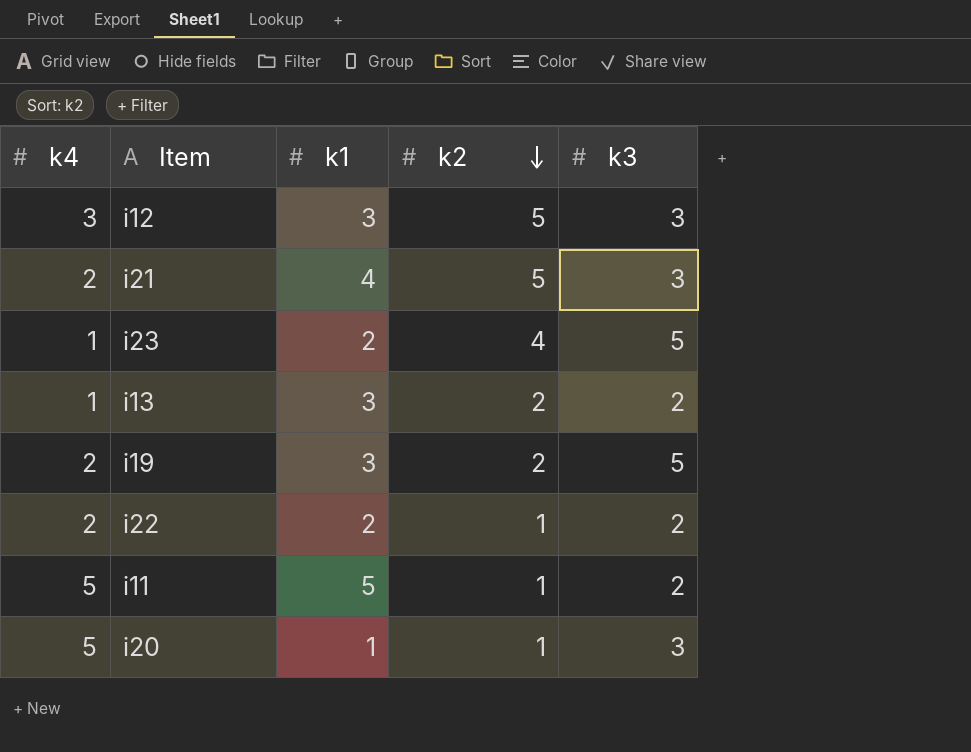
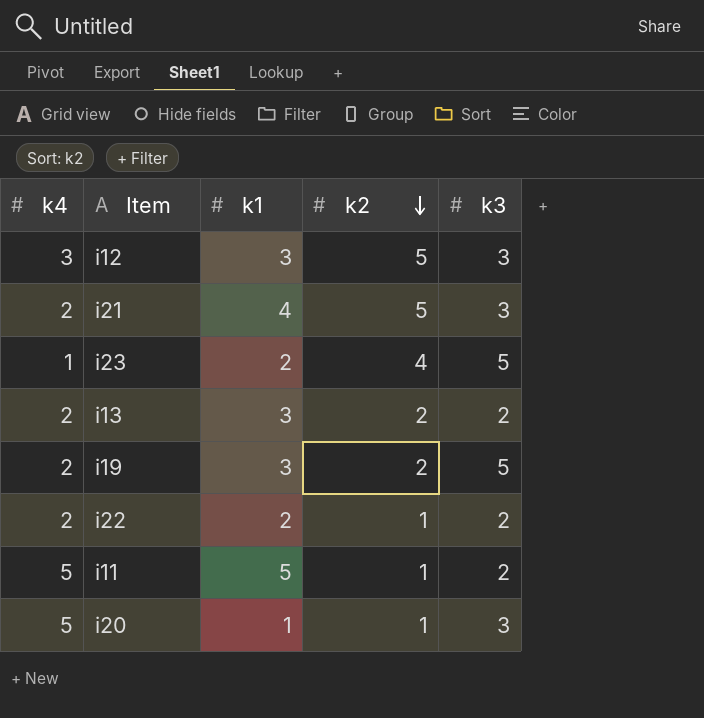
i13 | k4: 1 -> 2

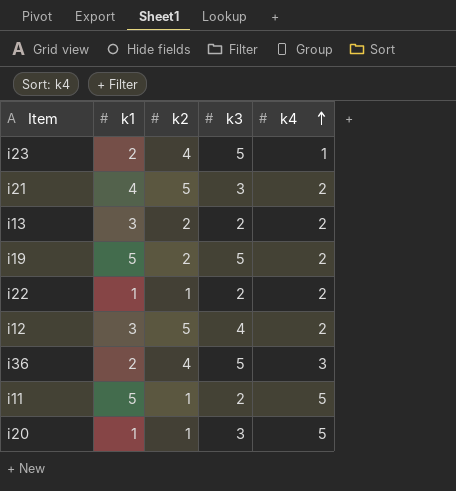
row order: k2 descending -> k4 ascending
column k4 | position: 1 -> 5
i19 | k1: 3 -> 5
i22 | k1: 2 -> 1
i12 | k3: 3 -> 4
i12 | k4: 3 -> 2
row i36: none -> 2 | 4 | 5 | 3

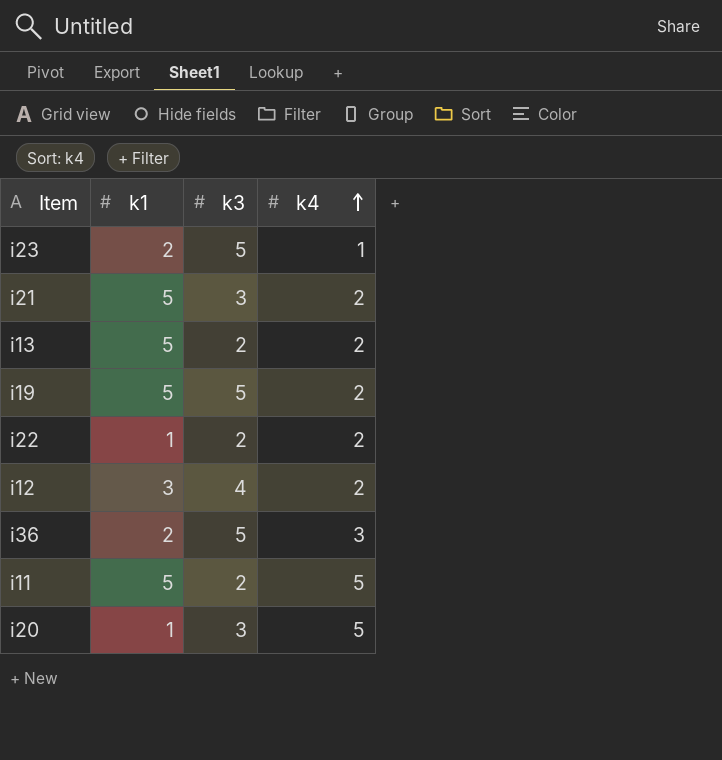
column k2 | position: 3 -> none
i21 | k1: 4 -> 5
i13 | k1: 3 -> 5

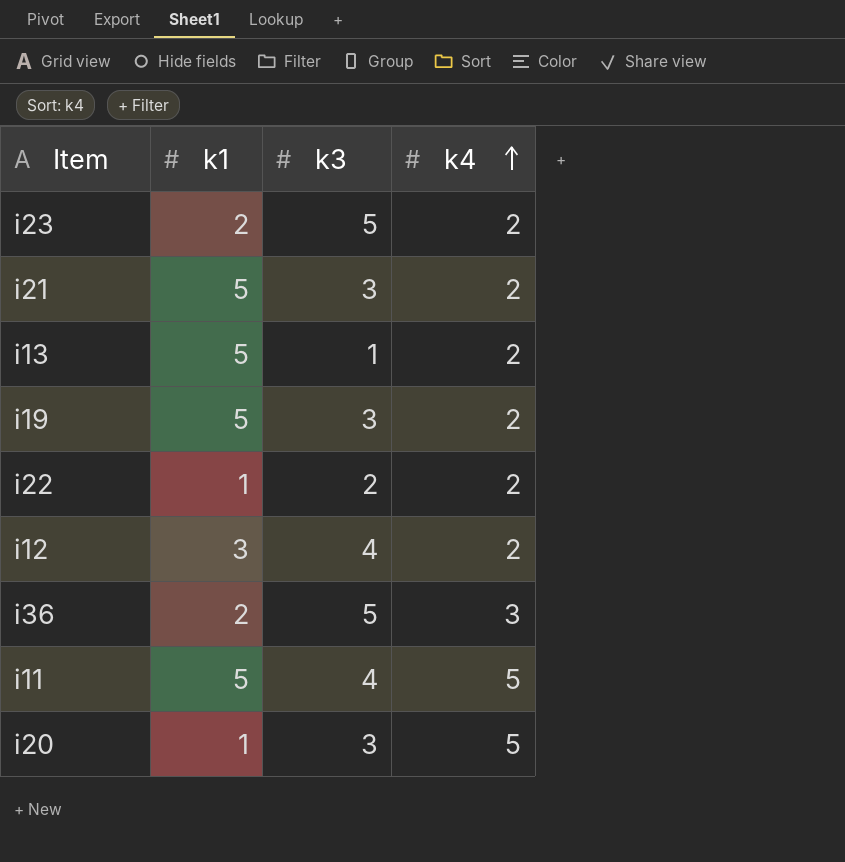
i23 | k4: 1 -> 2
i13 | k3: 2 -> 1
i19 | k3: 5 -> 3
i11 | k3: 2 -> 4

